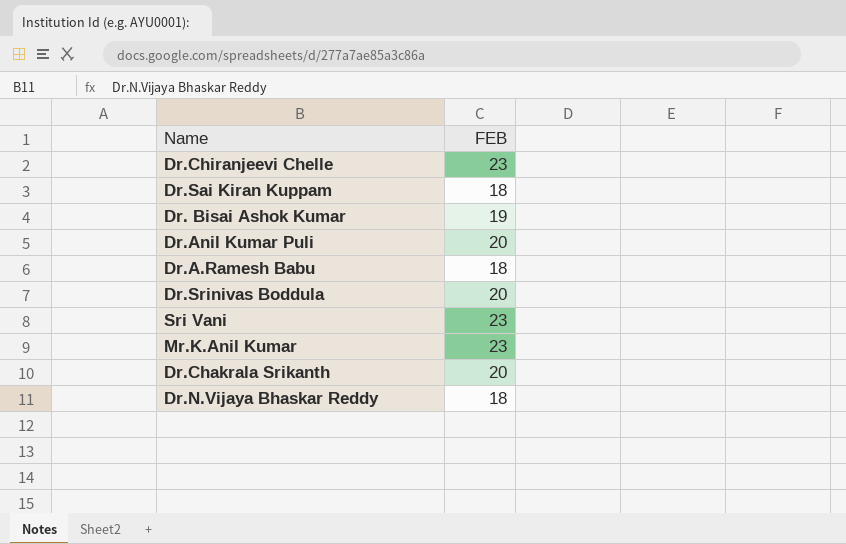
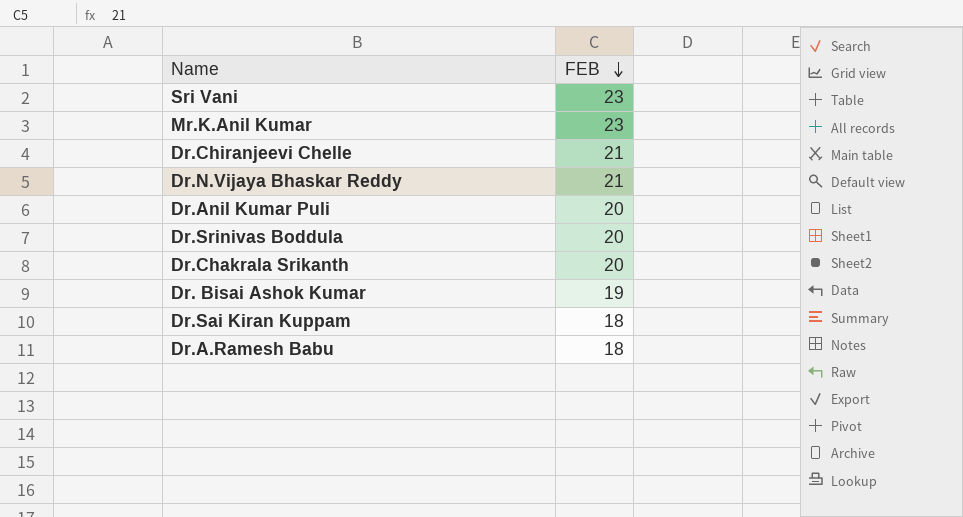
row order: none -> FEB descending
Dr.Chiranjeevi Chelle | FEB: 23 -> 21
Dr.N.Vijaya Bhaskar Reddy | FEB: 18 -> 21

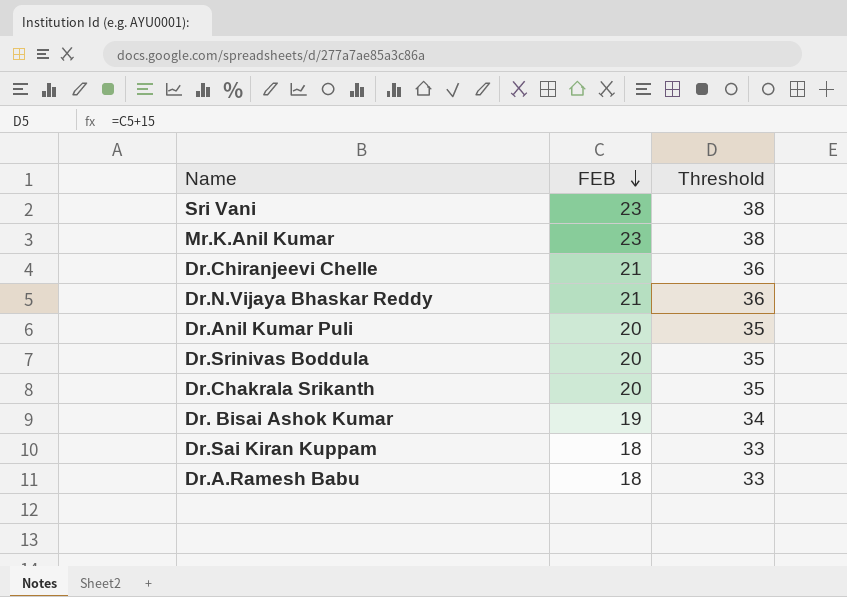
column Threshold | formula: none -> [FEB] + 15

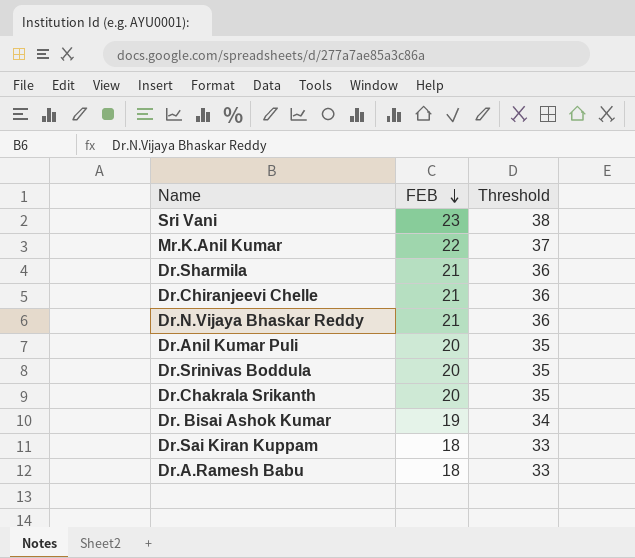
Mr.K.Anil Kumar | FEB: 23 -> 22
Mr.K.Anil Kumar | Threshold: 38 -> 37
row Dr.Sharmila: none -> 21 | 36

